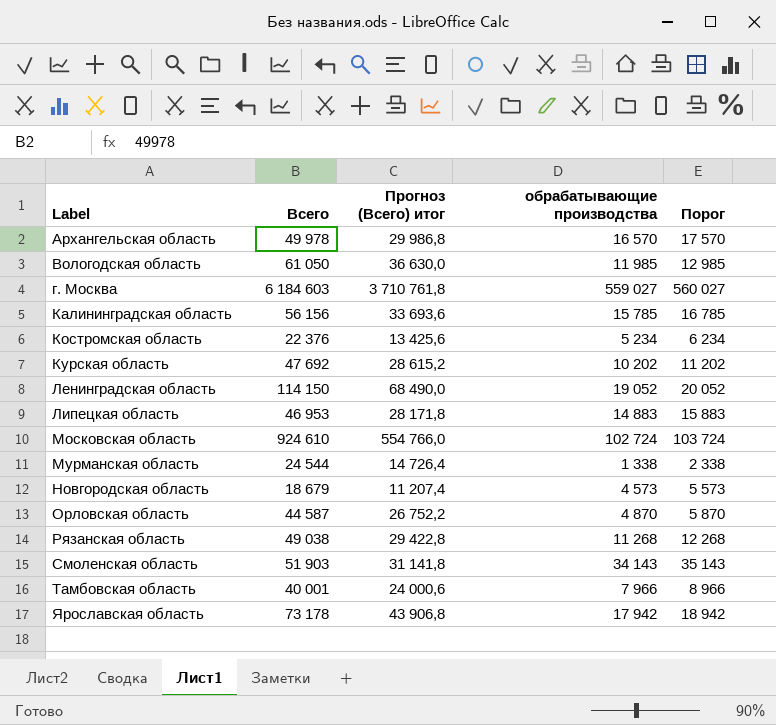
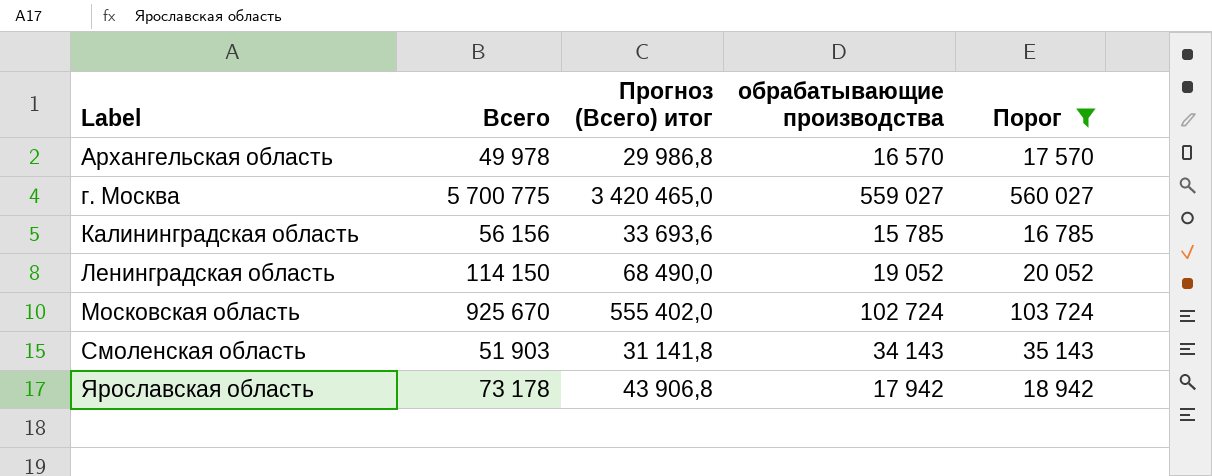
filter: none -> Порог >= 16 785
г. Москва | Всего: 6 184 603 -> 5 700 775
г. Москва | Прогноз (Всего) итог: 3 710 761,8 -> 3 420 465,0
Московская область | Всего: 924 610 -> 925 670
Московская область | Прогноз (Всего) итог: 554 766,0 -> 555 402,0

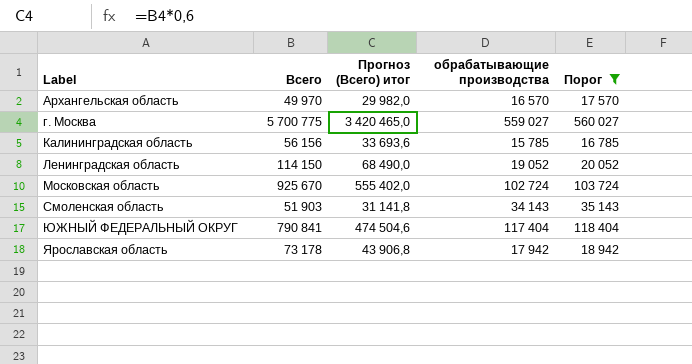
Архангельская область | Всего: 49 978 -> 49 970
Архангельская область | Прогноз (Всего) итог: 29 986,8 -> 29 982,0
row ЮЖНЫЙ ФЕДЕРАЛЬНЫЙ ОКРУГ: none -> 790 841 | 474 504,6 | 117 404 | 118 404

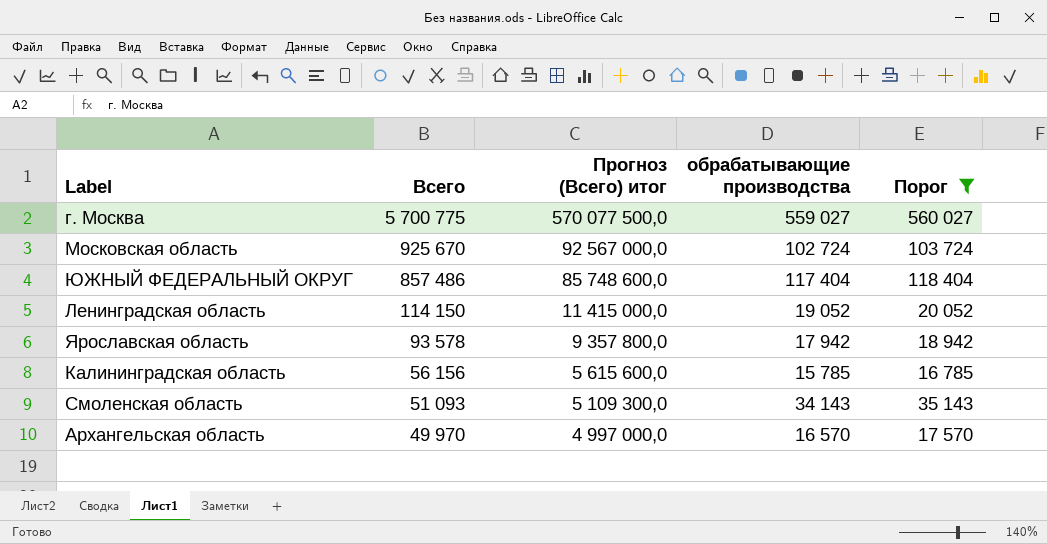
row order: Label ascending -> Всего descending
column Прогноз (Всего) итог | formula: [Всего] * 0,6 -> [Всего] * 100
ЮЖНЫЙ ФЕДЕРАЛЬНЫЙ ОКРУГ | Всего: 790 841 -> 857 486
Ярославская область | Всего: 73 178 -> 93 578
Смоленская область | Всего: 51 903 -> 51 093

